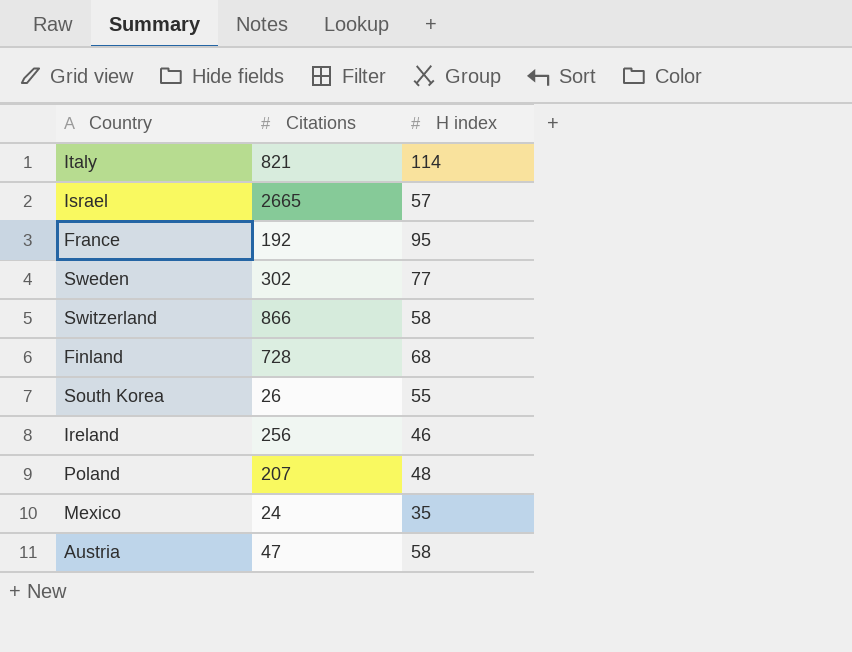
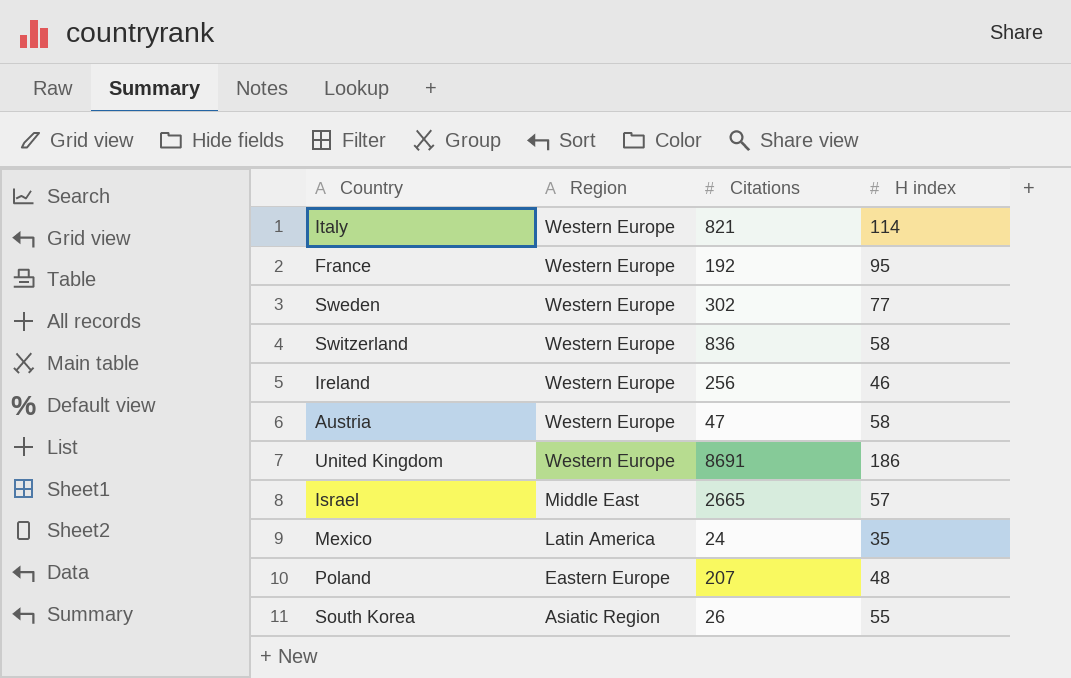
row order: none -> Region descending
column Region | position: none -> 2
row Finland: 728 | 68 -> none
Switzerland | Citations: 866 -> 836
row United Kingdom: none -> Western Europe | 8691 | 186

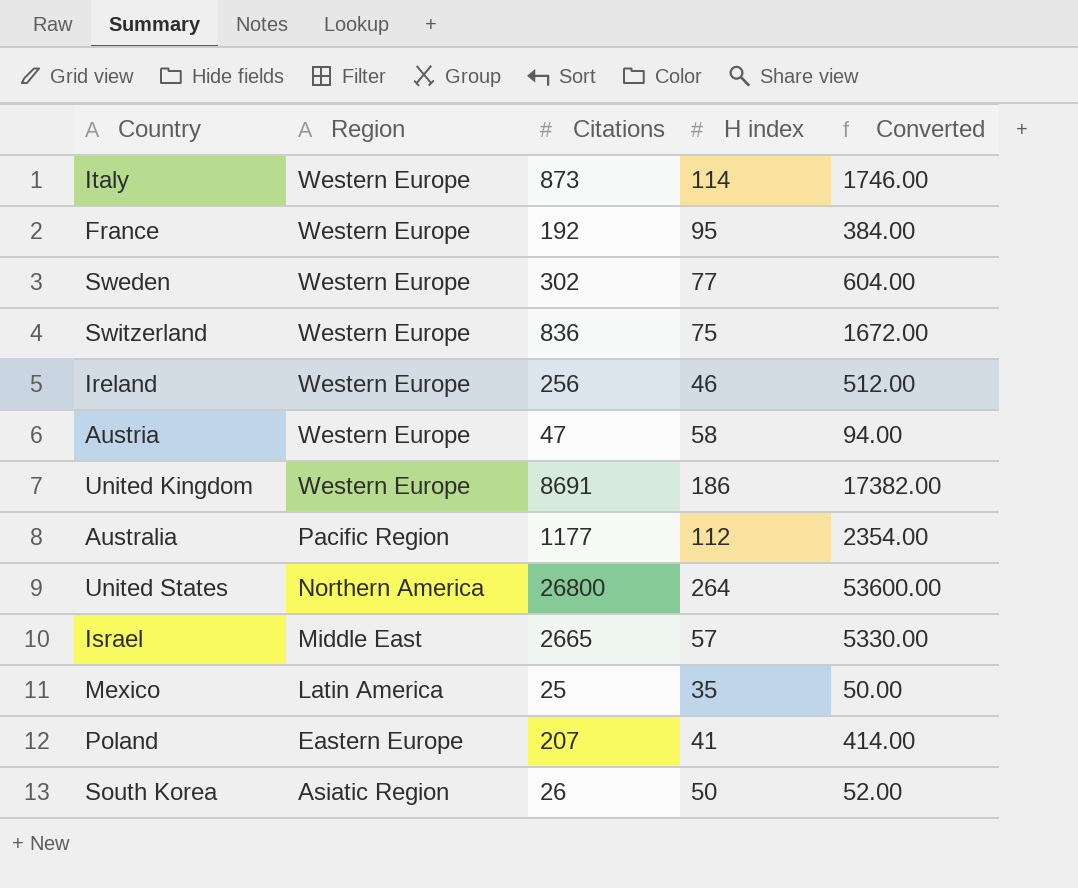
column Converted | formula: none -> [Citations] * 2
Italy | Citations: 821 -> 873
Switzerland | H index: 58 -> 75
row Australia: none -> Pacific Region | 1177 | 112 | 2354.00
row United States: none -> Northern America | 26800 | 264 | 53600.00
Mexico | Citations: 24 -> 25
Poland | H index: 48 -> 41
South Korea | H index: 55 -> 50

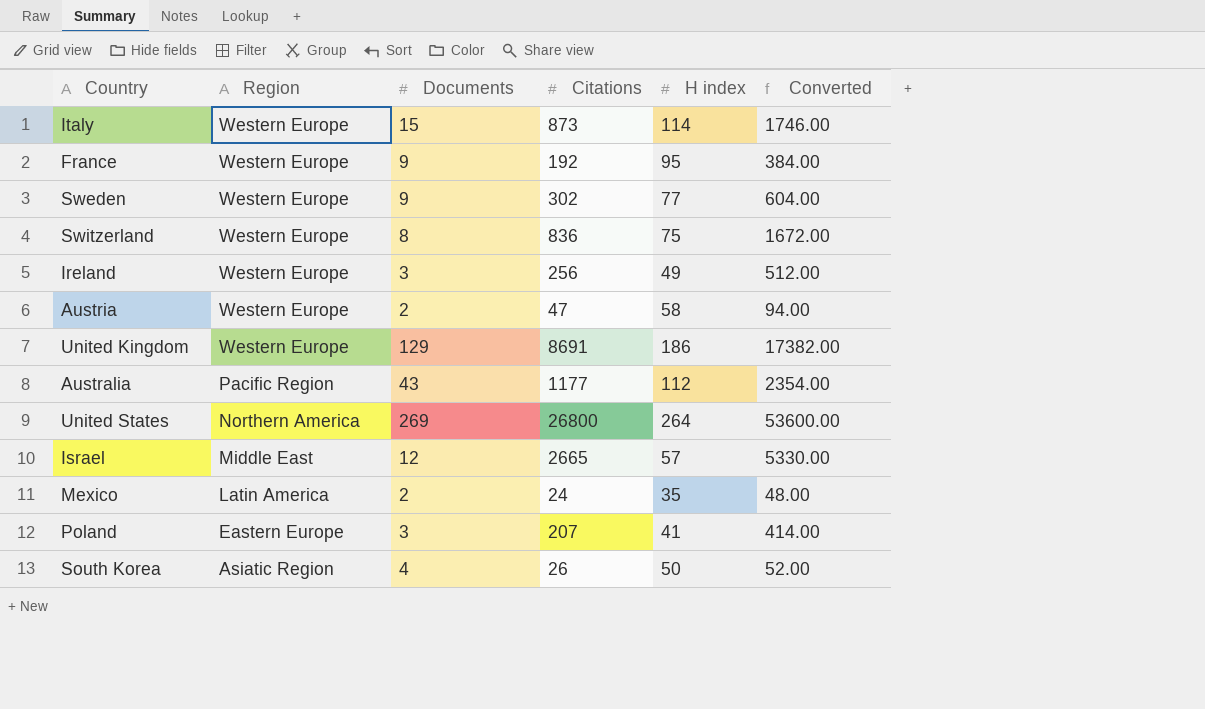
column Documents | position: none -> 3
Ireland | H index: 46 -> 49
Mexico | Citations: 25 -> 24
Mexico | Converted: 50.00 -> 48.00

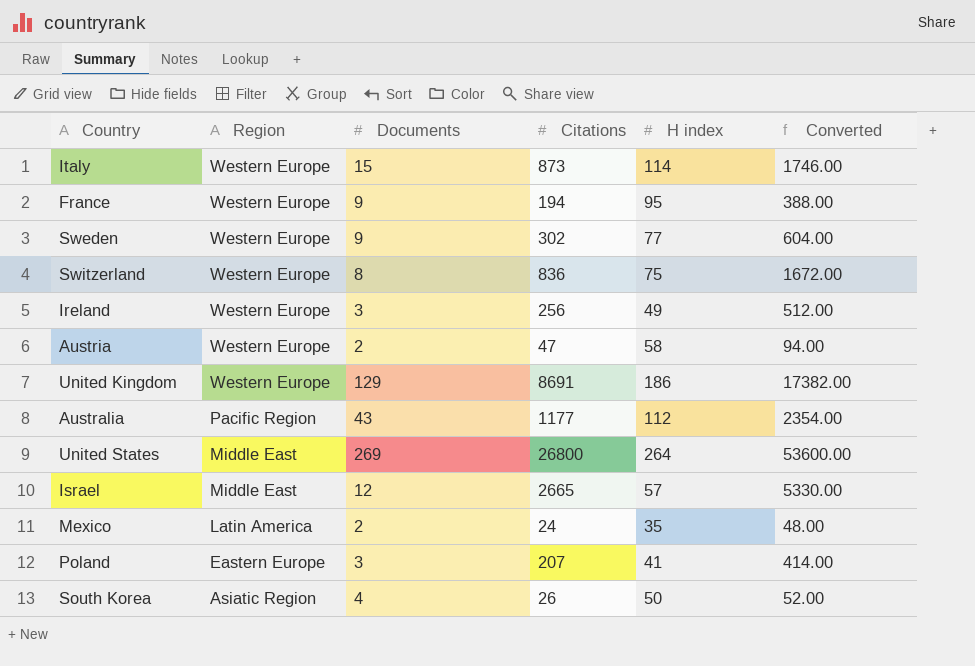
France | Citations: 192 -> 194
France | Converted: 384.00 -> 388.00
United States | Region: Northern America -> Middle East

